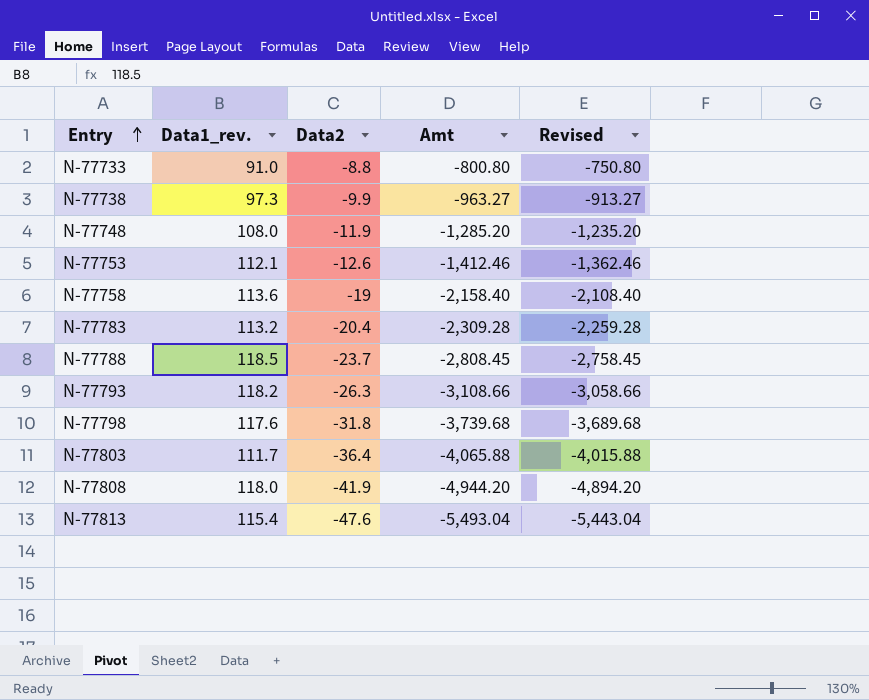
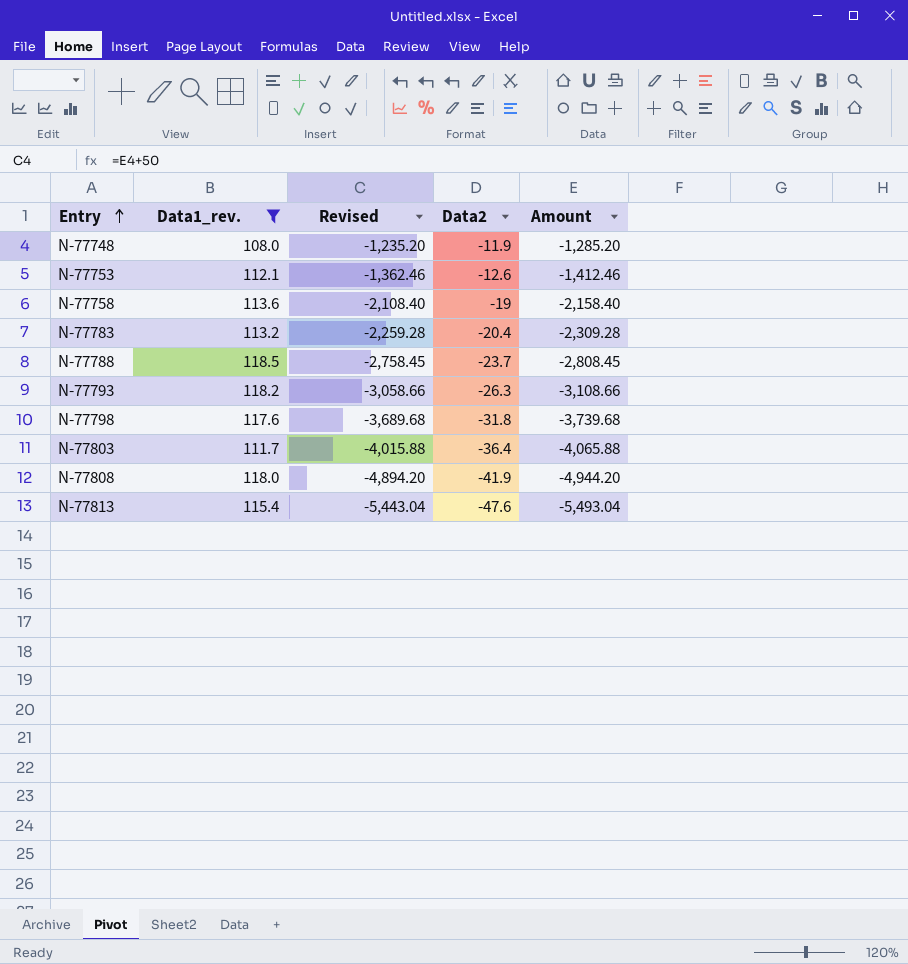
filter: none -> Data1_rev. >= 108.0
column Revised | position: 5 -> 3
column name: Amt -> Amount

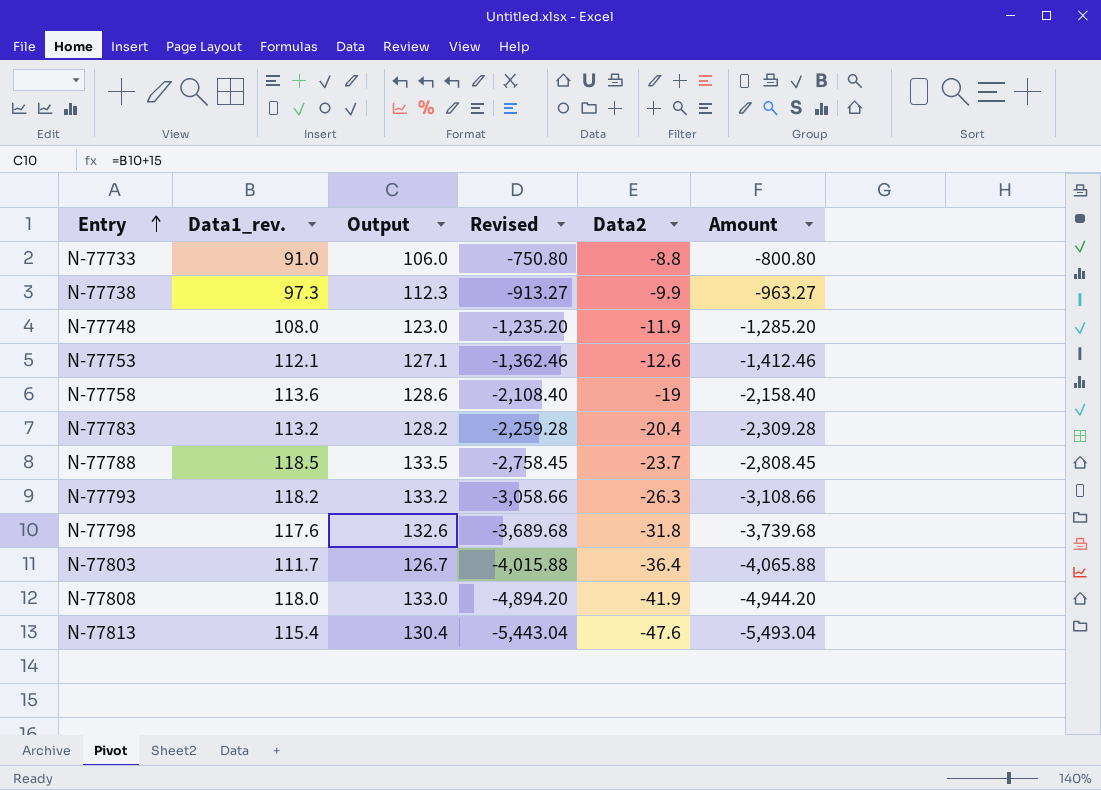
filter: Data1_rev. >= 108.0 -> none
column Output | formula: none -> [Data1_rev.] + 15

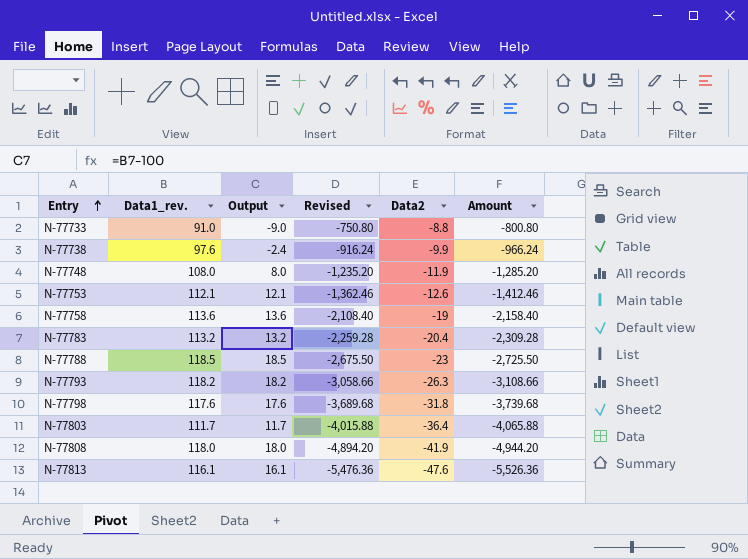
column Output | formula: [Data1_rev.] + 15 -> [Data1_rev.] - 100
N-77738 | Data1_rev.: 97.3 -> 97.6
N-77738 | Revised: -913.27 -> -916.24
N-77738 | Amount: -963.27 -> -966.24
N-77788 | Revised: -2,758.45 -> -2,675.50
N-77788 | Data2: -23.7 -> -23
N-77788 | Amount: -2,808.45 -> -2,725.50
N-77813 | Data1_rev.: 115.4 -> 116.1
N-77813 | Revised: -5,443.04 -> -5,476.36
N-77813 | Amount: -5,493.04 -> -5,526.36

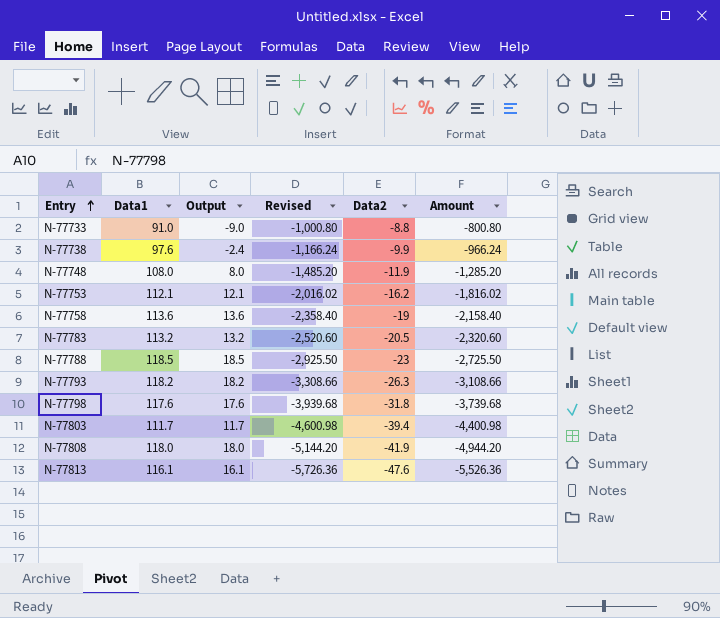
column name: Data1_rev. -> Data1
column Revised | formula: [Amount] + 50 -> [Amount] - 200
N-77753 | Data2: -12.6 -> -16.2
N-77753 | Amount: -1,412.46 -> -1,816.02
N-77783 | Data2: -20.4 -> -20.5
N-77783 | Amount: -2,309.28 -> -2,320.60
N-77803 | Data2: -36.4 -> -39.4
N-77803 | Amount: -4,065.88 -> -4,400.98

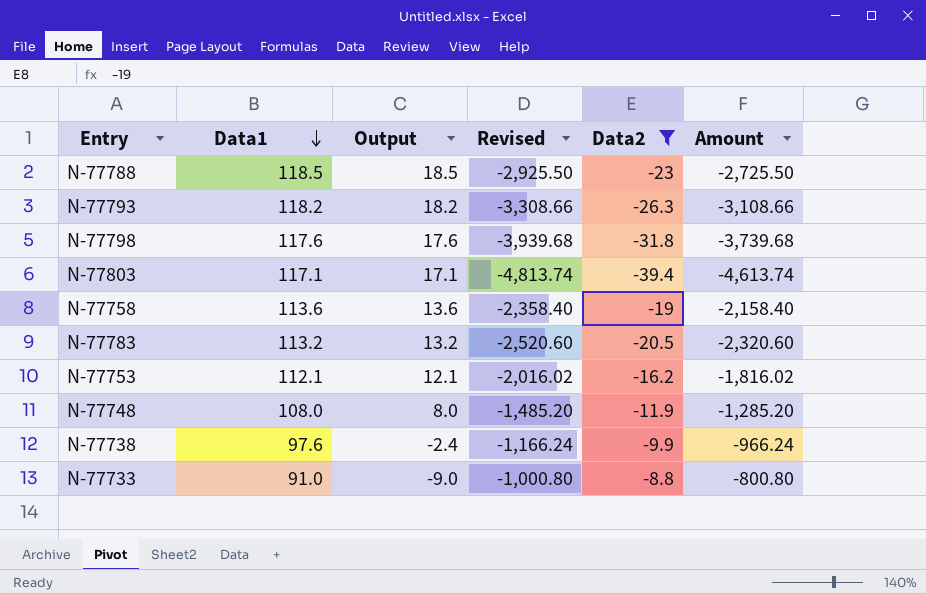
filter: none -> Data2 >= -39.4
row order: Entry ascending -> Data1 descending
N-77803 | Data1: 111.7 -> 117.1
N-77803 | Output: 11.7 -> 17.1
N-77803 | Revised: -4,600.98 -> -4,813.74
N-77803 | Amount: -4,400.98 -> -4,613.74

